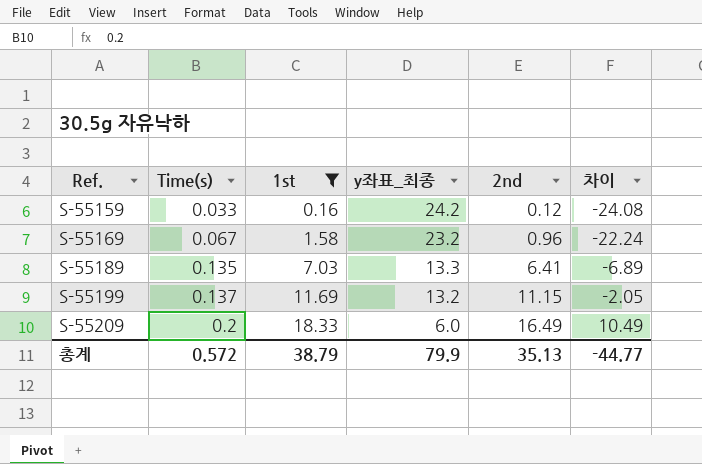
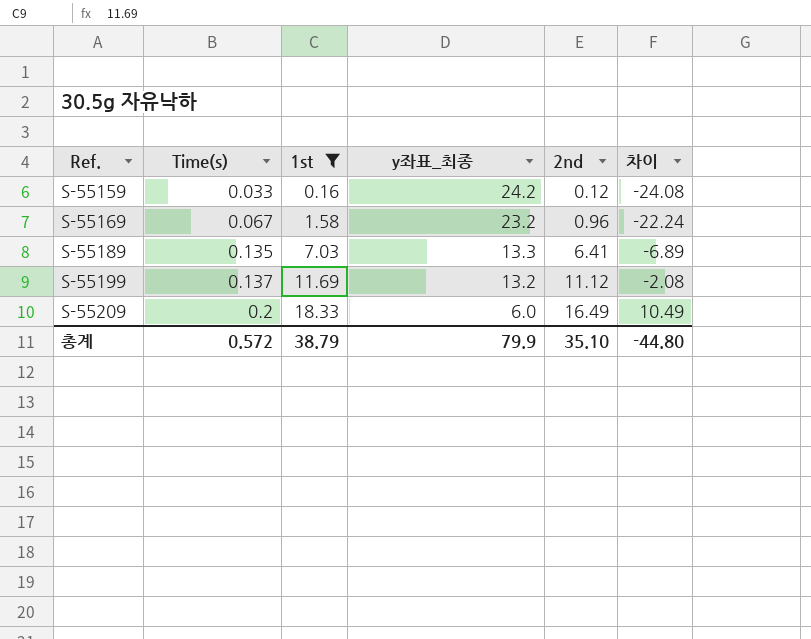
S-55199 | 2nd: 11.15 -> 11.12
S-55199 | 차이: -2.05 -> -2.08
총계 | 2nd: 35.13 -> 35.10
총계 | 차이: -44.77 -> -44.80

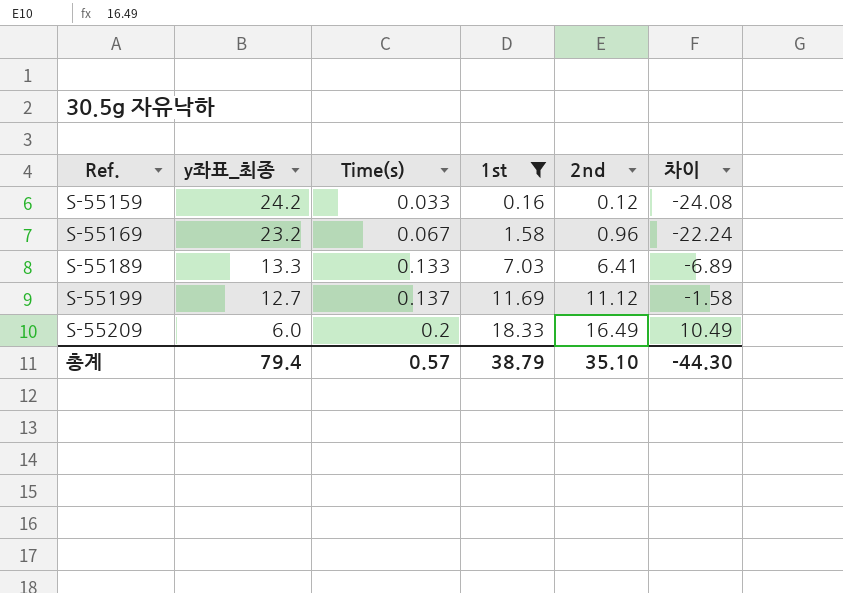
column y좌표_최종 | position: 4 -> 2
S-55189 | Time(s): 0.135 -> 0.133
S-55199 | y좌표_최종: 13.2 -> 12.7
S-55199 | 차이: -2.08 -> -1.58
총계 | y좌표_최종: 79.9 -> 79.4
총계 | Time(s): 0.572 -> 0.57
총계 | 차이: -44.80 -> -44.30

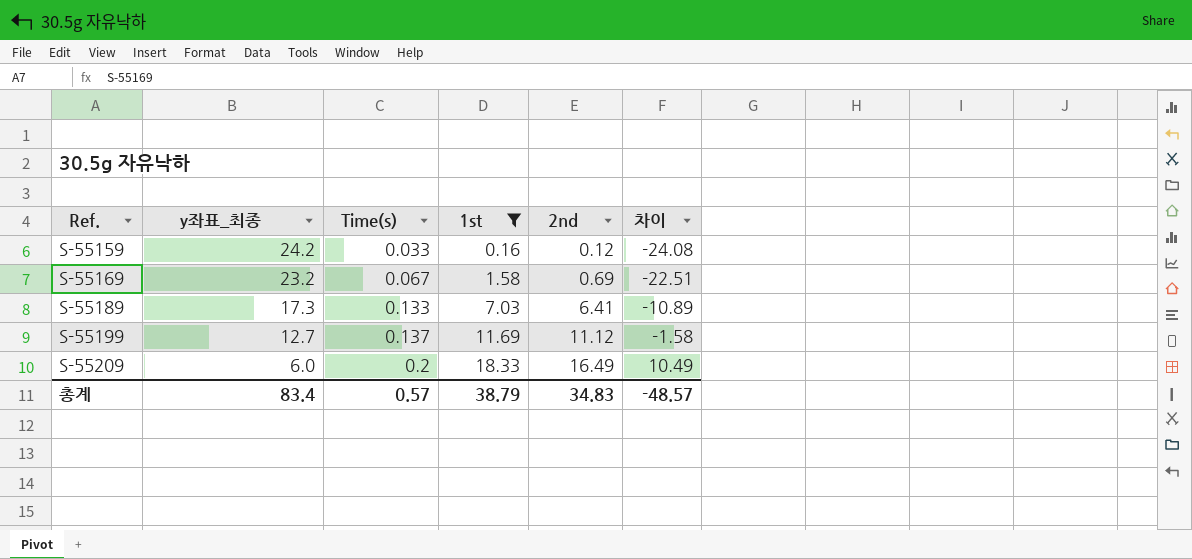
S-55169 | 2nd: 0.96 -> 0.69
S-55169 | 차이: -22.24 -> -22.51
S-55189 | y좌표_최종: 13.3 -> 17.3
S-55189 | 차이: -6.89 -> -10.89
총계 | y좌표_최종: 79.4 -> 83.4
총계 | 2nd: 35.10 -> 34.83
총계 | 차이: -44.30 -> -48.57

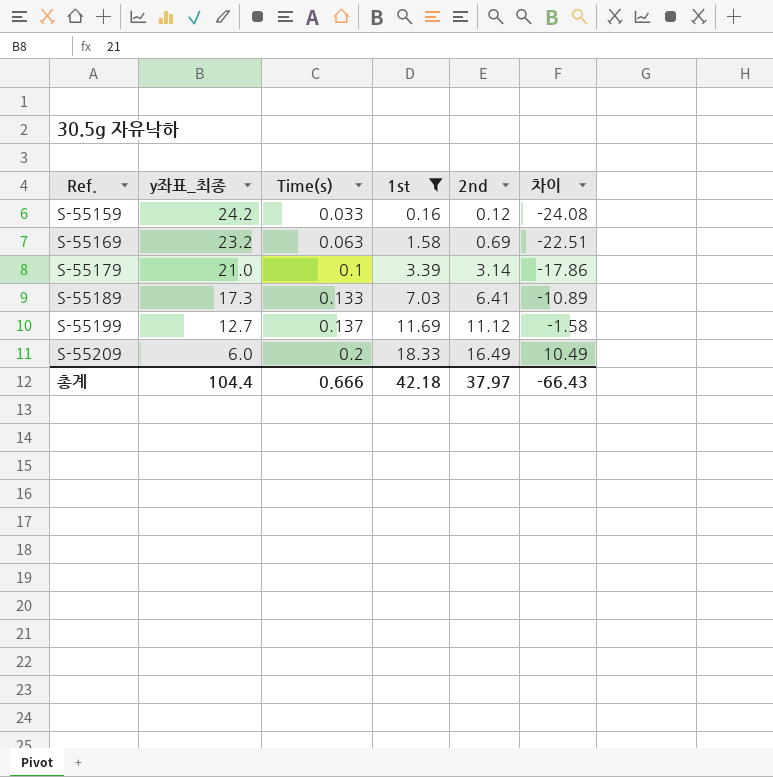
S-55169 | Time(s): 0.067 -> 0.063
row S-55179: none -> 21.0 | 0.1 | 3.39 | 3.14 | -17.86
총계 | y좌표_최종: 83.4 -> 104.4
총계 | Time(s): 0.57 -> 0.666
총계 | 1st: 38.79 -> 42.18
총계 | 2nd: 34.83 -> 37.97
총계 | 차이: -48.57 -> -66.43

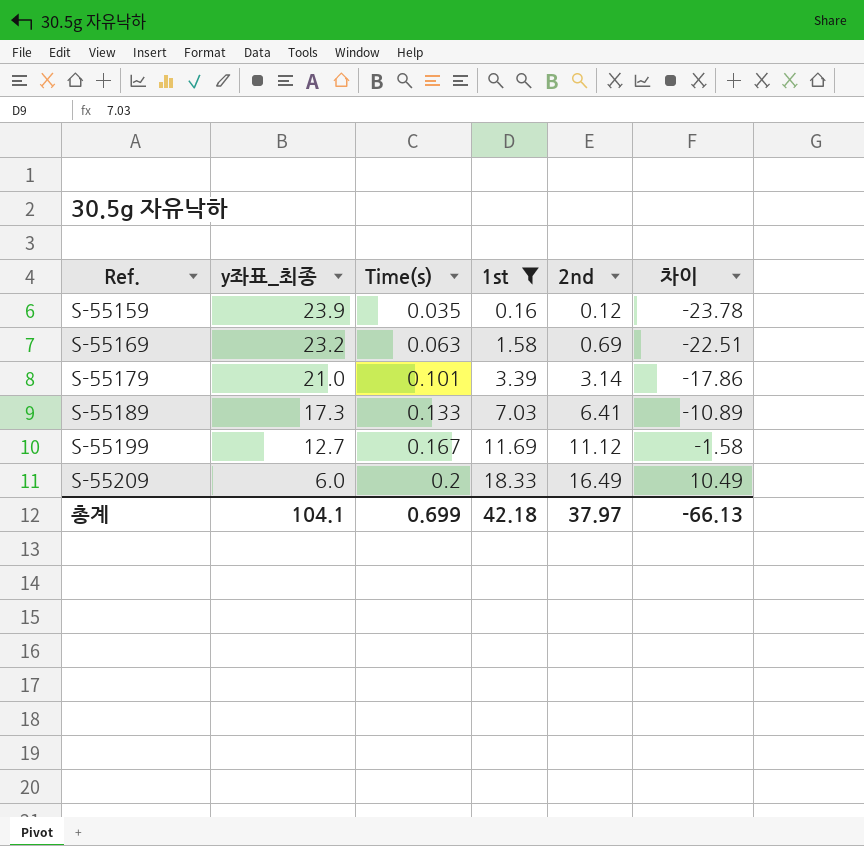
S-55159 | y좌표_최종: 24.2 -> 23.9
S-55159 | Time(s): 0.033 -> 0.035
S-55159 | 차이: -24.08 -> -23.78
S-55179 | Time(s): 0.1 -> 0.101
S-55199 | Time(s): 0.137 -> 0.167
총계 | y좌표_최종: 104.4 -> 104.1
총계 | Time(s): 0.666 -> 0.699
총계 | 차이: -66.43 -> -66.13

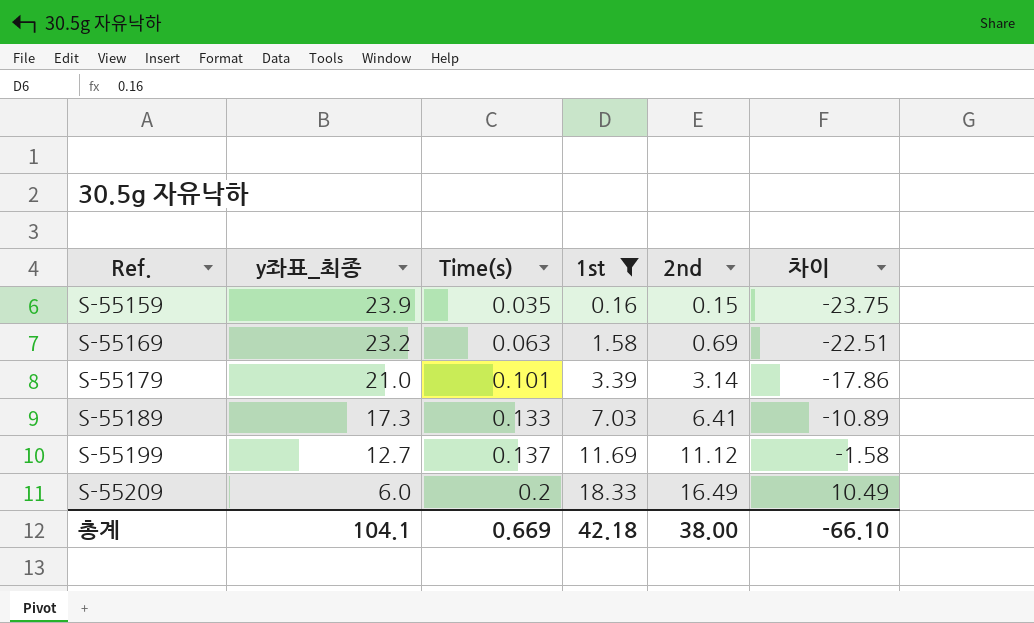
S-55159 | 2nd: 0.12 -> 0.15
S-55159 | 차이: -23.78 -> -23.75
S-55199 | Time(s): 0.167 -> 0.137
총계 | Time(s): 0.699 -> 0.669
총계 | 2nd: 37.97 -> 38.00
총계 | 차이: -66.13 -> -66.10

